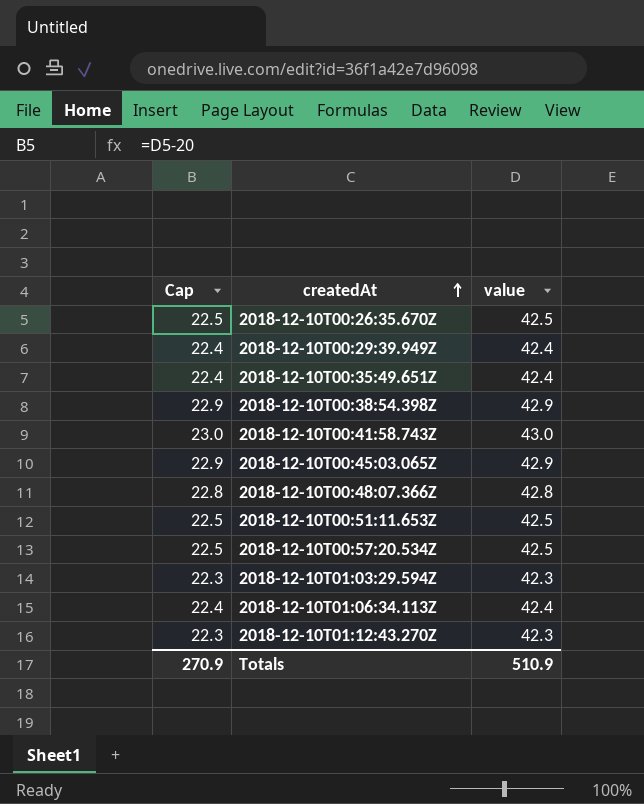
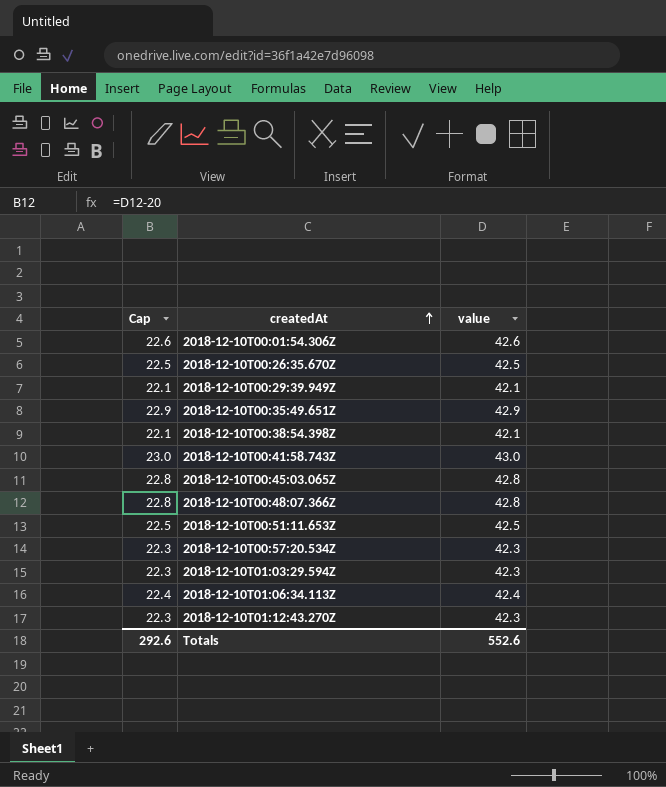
row 2018-12-10T00:01:54.306Z: none -> 22.6 | 42.6
2018-12-10T00:29:39.949Z | Cap: 22.4 -> 22.1
2018-12-10T00:29:39.949Z | value: 42.4 -> 42.1
2018-12-10T00:35:49.651Z | Cap: 22.4 -> 22.9
2018-12-10T00:35:49.651Z | value: 42.4 -> 42.9
2018-12-10T00:38:54.398Z | Cap: 22.9 -> 22.1
2018-12-10T00:38:54.398Z | value: 42.9 -> 42.1
2018-12-10T00:45:03.065Z | Cap: 22.9 -> 22.8
2018-12-10T00:45:03.065Z | value: 42.9 -> 42.8
2018-12-10T00:57:20.534Z | Cap: 22.5 -> 22.3
2018-12-10T00:57:20.534Z | value: 42.5 -> 42.3
Totals | Cap: 270.9 -> 292.6
Totals | value: 510.9 -> 552.6

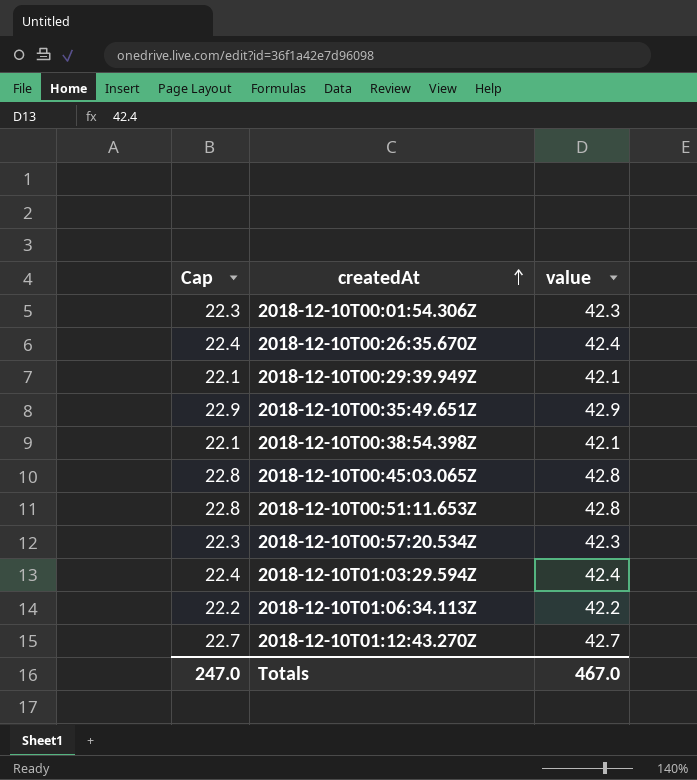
row 2018-12-10T00:41:58.743Z: 23.0 | 43.0 -> none
row 2018-12-10T00:48:07.366Z: 22.8 | 42.8 -> none
2018-12-10T00:01:54.306Z | Cap: 22.6 -> 22.3
2018-12-10T00:01:54.306Z | value: 42.6 -> 42.3
2018-12-10T00:26:35.670Z | Cap: 22.5 -> 22.4
2018-12-10T00:26:35.670Z | value: 42.5 -> 42.4
2018-12-10T00:51:11.653Z | Cap: 22.5 -> 22.8
2018-12-10T00:51:11.653Z | value: 42.5 -> 42.8
2018-12-10T01:03:29.594Z | Cap: 22.3 -> 22.4
2018-12-10T01:03:29.594Z | value: 42.3 -> 42.4
2018-12-10T01:06:34.113Z | Cap: 22.4 -> 22.2
2018-12-10T01:06:34.113Z | value: 42.4 -> 42.2
2018-12-10T01:12:43.270Z | Cap: 22.3 -> 22.7
2018-12-10T01:12:43.270Z | value: 42.3 -> 42.7
Totals | Cap: 292.6 -> 247.0
Totals | value: 552.6 -> 467.0

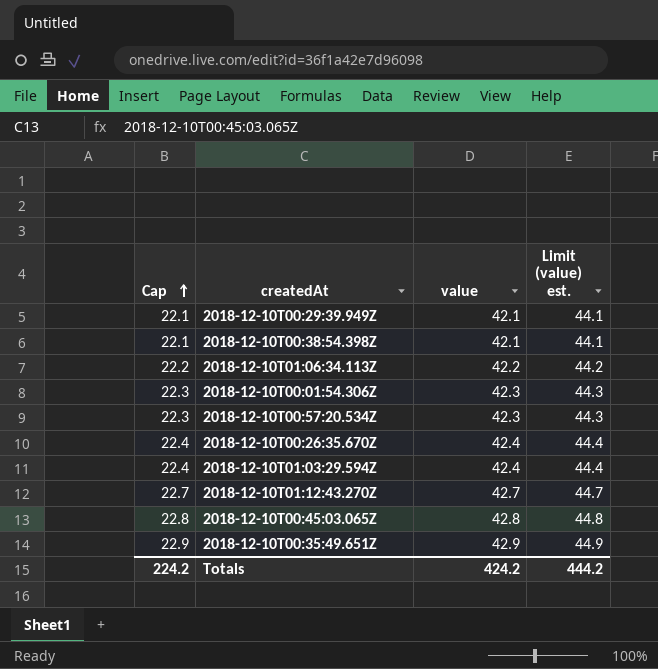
row order: createdAt ascending -> Cap ascending
column Limit (value) est. | formula: none -> [value] + 2
row 2018-12-10T00:51:11.653Z: 22.8 | 42.8 -> none
Totals | Cap: 247.0 -> 224.2
Totals | value: 467.0 -> 424.2

